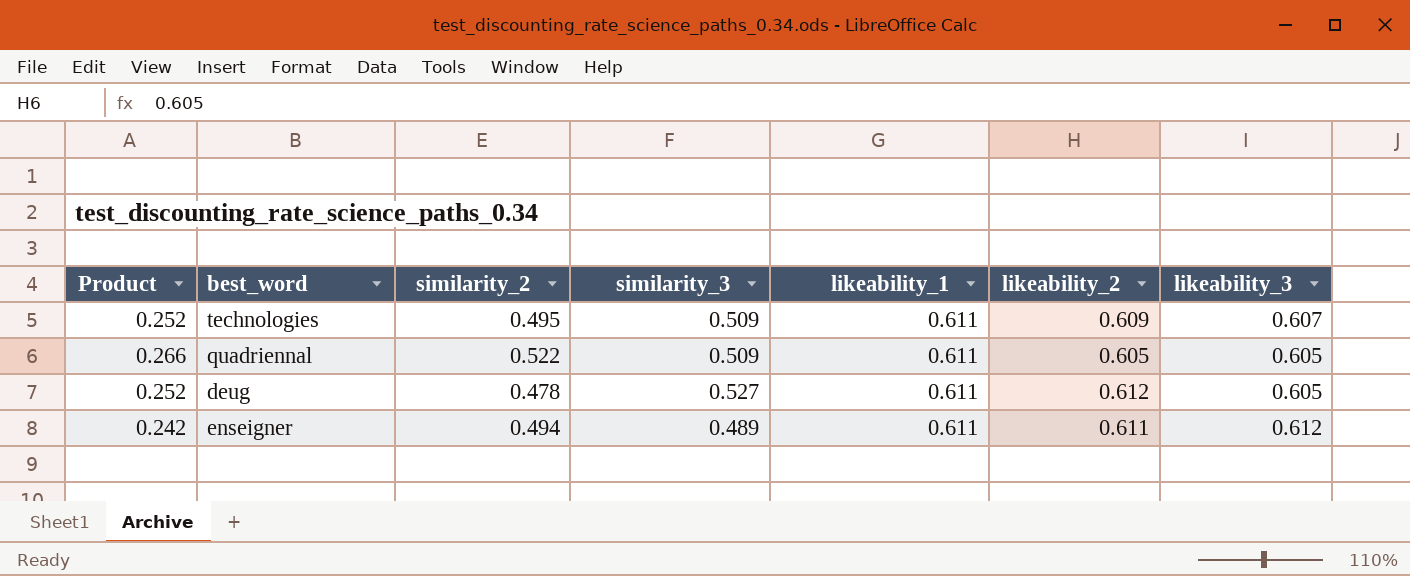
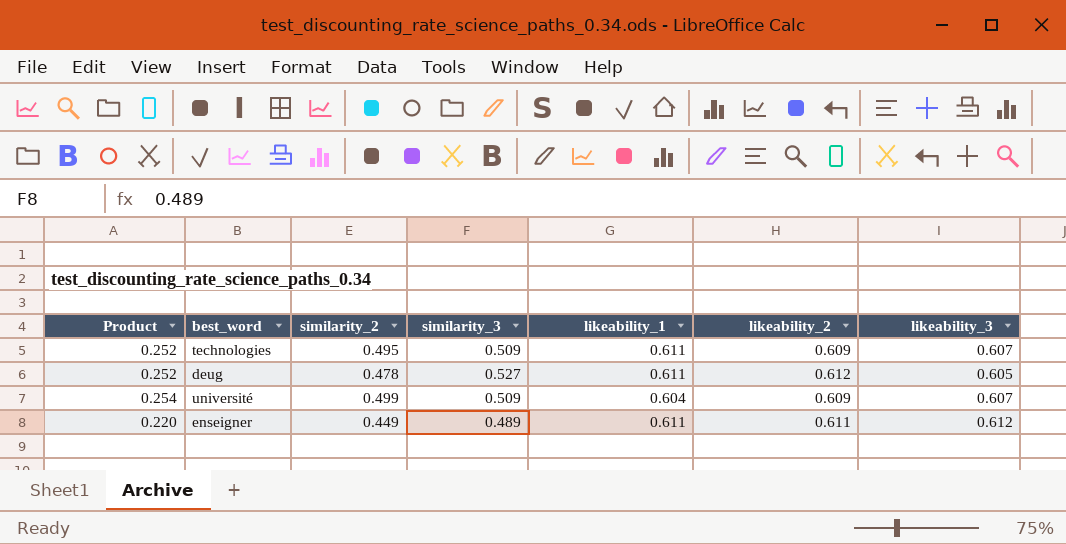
row quadriennal: 0.266 | 0.522 | 0.509 | 0.611 | 0.605 | 0.605 -> none
row université: none -> 0.254 | 0.499 | 0.509 | 0.604 | 0.609 | 0.607
enseigner | Product: 0.242 -> 0.220
enseigner | similarity_2: 0.494 -> 0.449

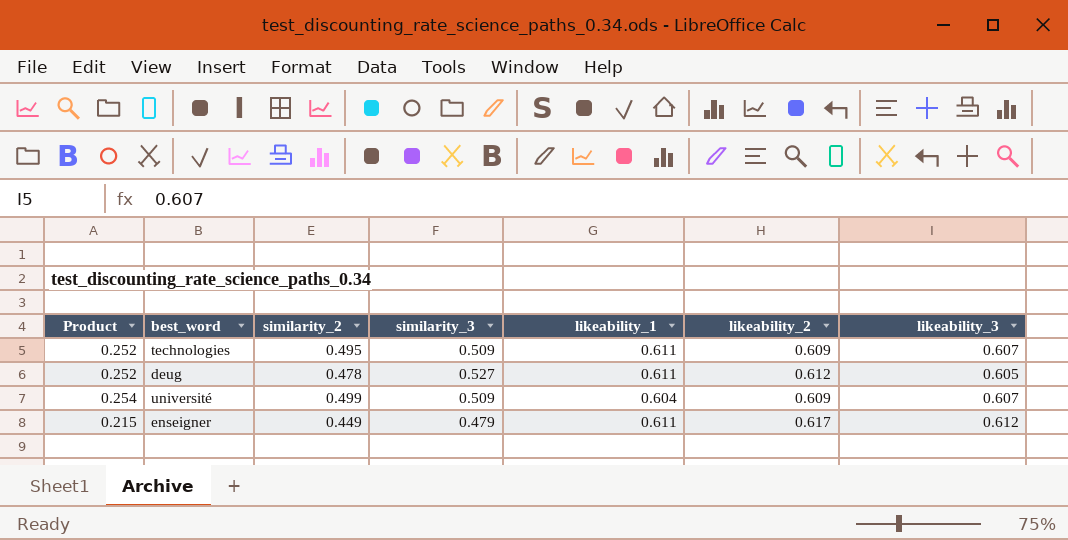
enseigner | Product: 0.220 -> 0.215
enseigner | similarity_3: 0.489 -> 0.479
enseigner | likeability_2: 0.611 -> 0.617

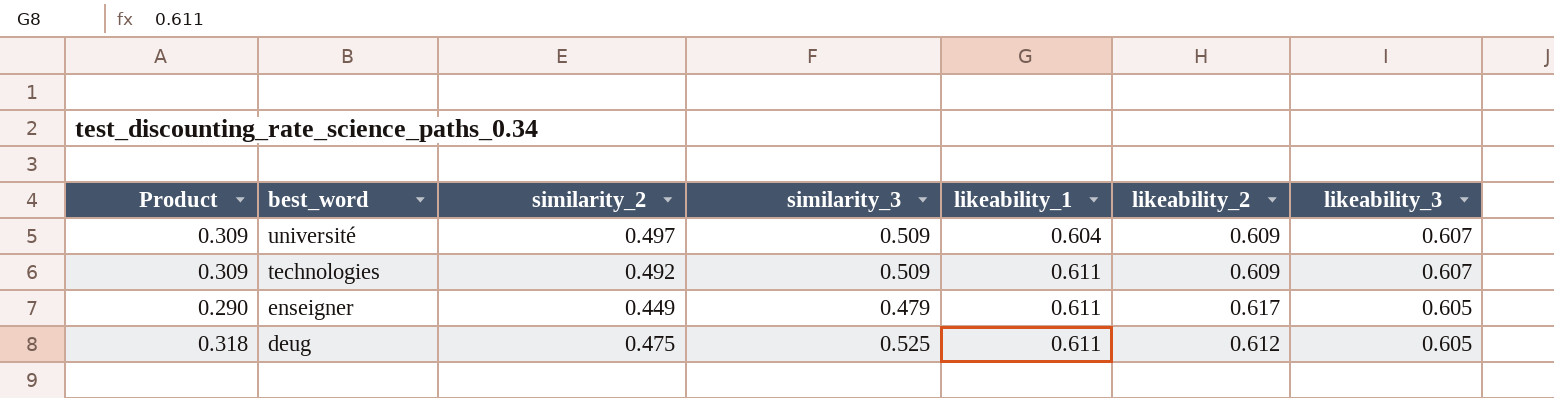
row order: none -> best_word descending
column Product | formula: [similarity_2] * [similarity_3] -> [similarity_3] * [likeability_3]
université | similarity_2: 0.499 -> 0.497
technologies | similarity_2: 0.495 -> 0.492
enseigner | likeability_3: 0.612 -> 0.605
deug | similarity_2: 0.478 -> 0.475
deug | similarity_3: 0.527 -> 0.525

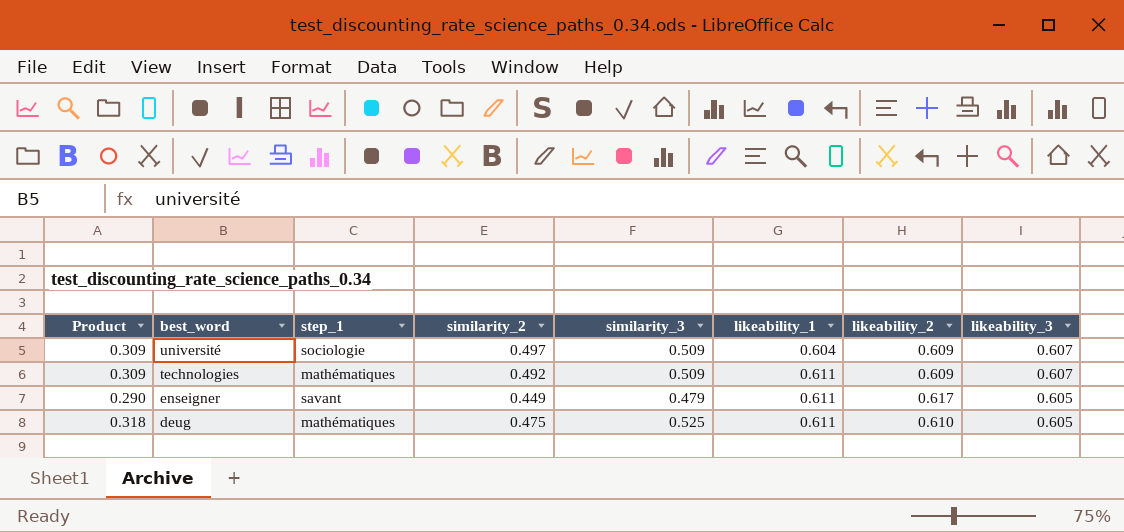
column step_1 | position: none -> 3
deug | likeability_2: 0.612 -> 0.610

